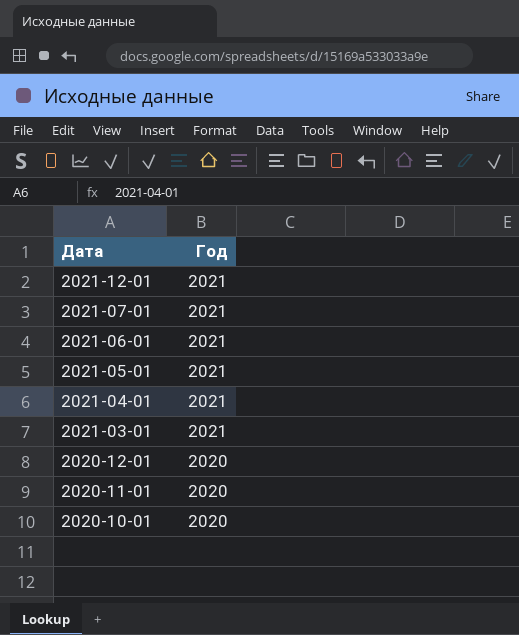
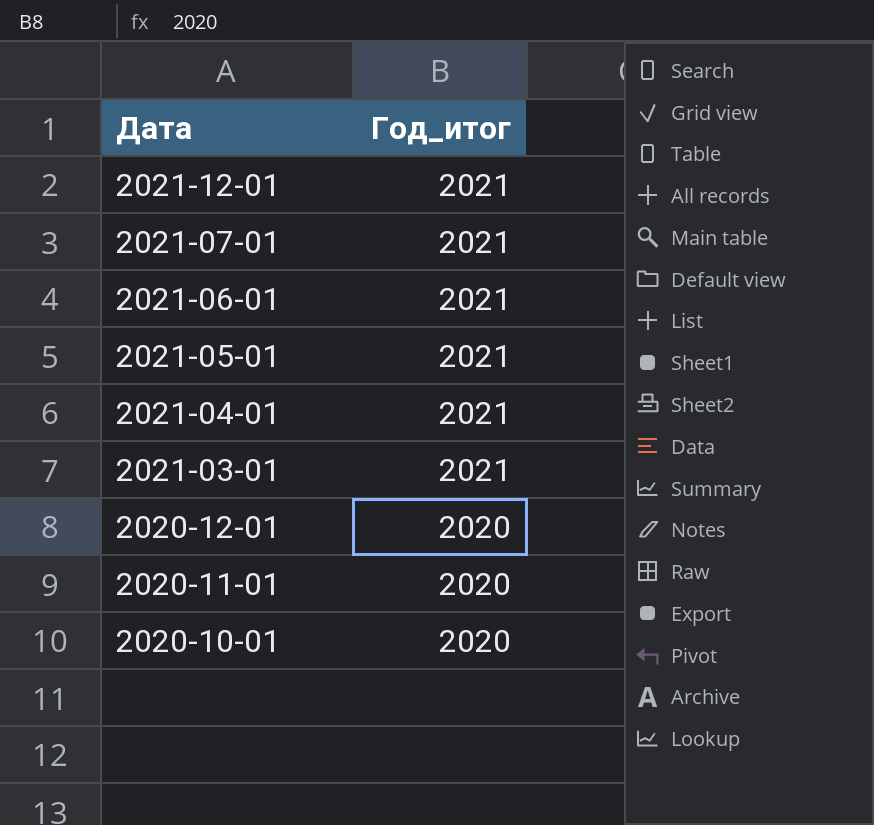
column name: Год -> Год_итог

